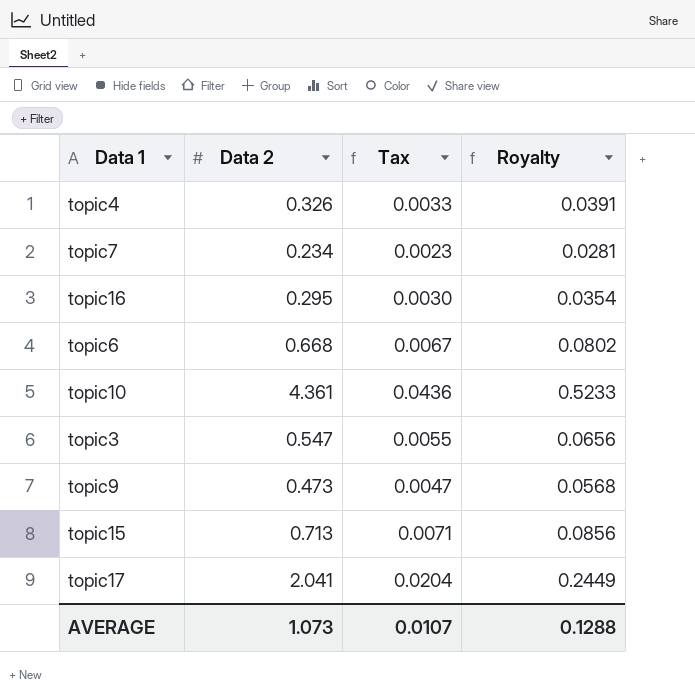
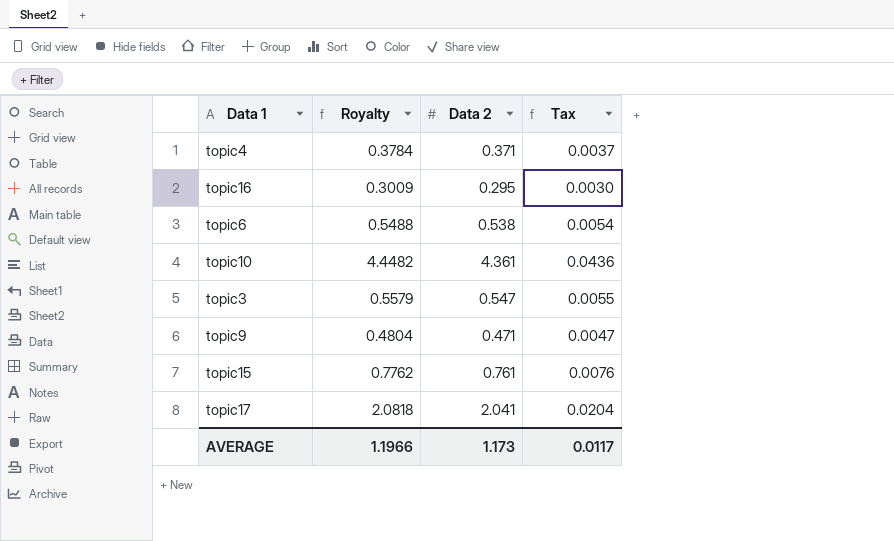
column Royalty | formula: [Data 2] * 0.12 -> [Data 2] * 1.02
column Royalty | position: 4 -> 2
row topic7: 0.234 | 0.0023 | 0.0281 -> none
topic4 | Data 2: 0.326 -> 0.371
topic4 | Tax: 0.0033 -> 0.0037
topic6 | Data 2: 0.668 -> 0.538
topic6 | Tax: 0.0067 -> 0.0054
topic9 | Data 2: 0.473 -> 0.471
topic15 | Data 2: 0.713 -> 0.761
topic15 | Tax: 0.0071 -> 0.0076
AVERAGE | Royalty: 0.1288 -> 1.1966
AVERAGE | Data 2: 1.073 -> 1.173
AVERAGE | Tax: 0.0107 -> 0.0117

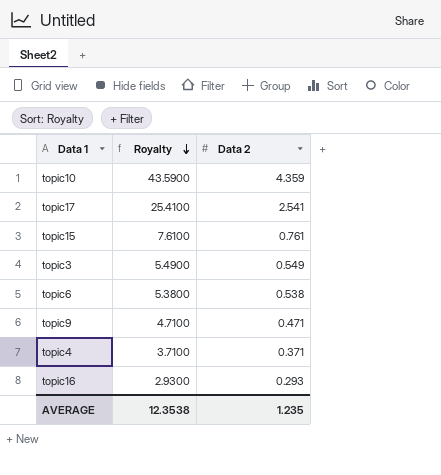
row order: none -> Royalty descending
column Tax | formula: [Data 2] * 0.01 -> none
column Royalty | formula: [Data 2] * 1.02 -> [Data 2] * 10
topic10 | Data 2: 4.361 -> 4.359
topic17 | Data 2: 2.041 -> 2.541
topic3 | Data 2: 0.547 -> 0.549
topic16 | Data 2: 0.295 -> 0.293
AVERAGE | Royalty: 1.1966 -> 12.3538
AVERAGE | Data 2: 1.173 -> 1.235

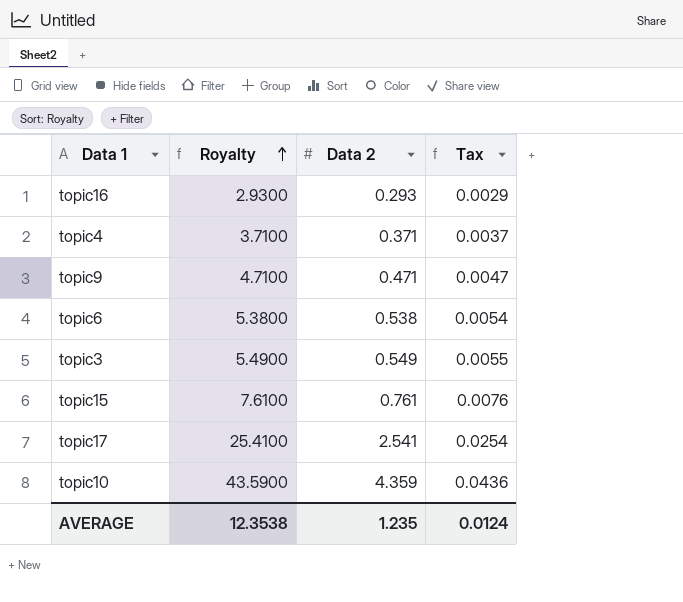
row order: Royalty descending -> Royalty ascending
column Tax | formula: none -> [Data 2] * 0.01

